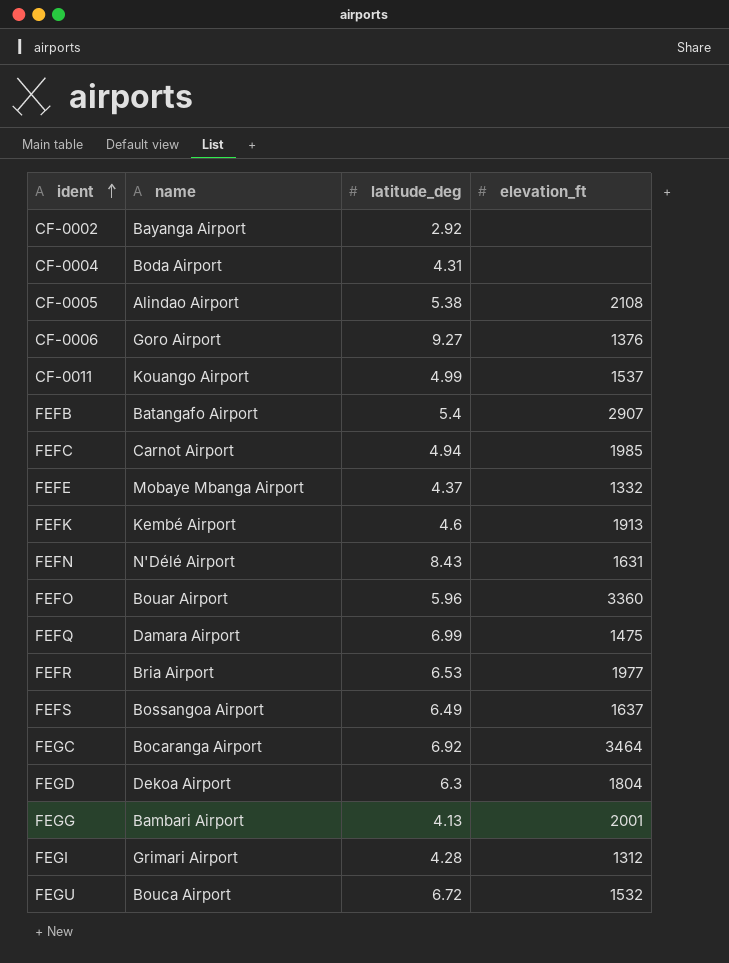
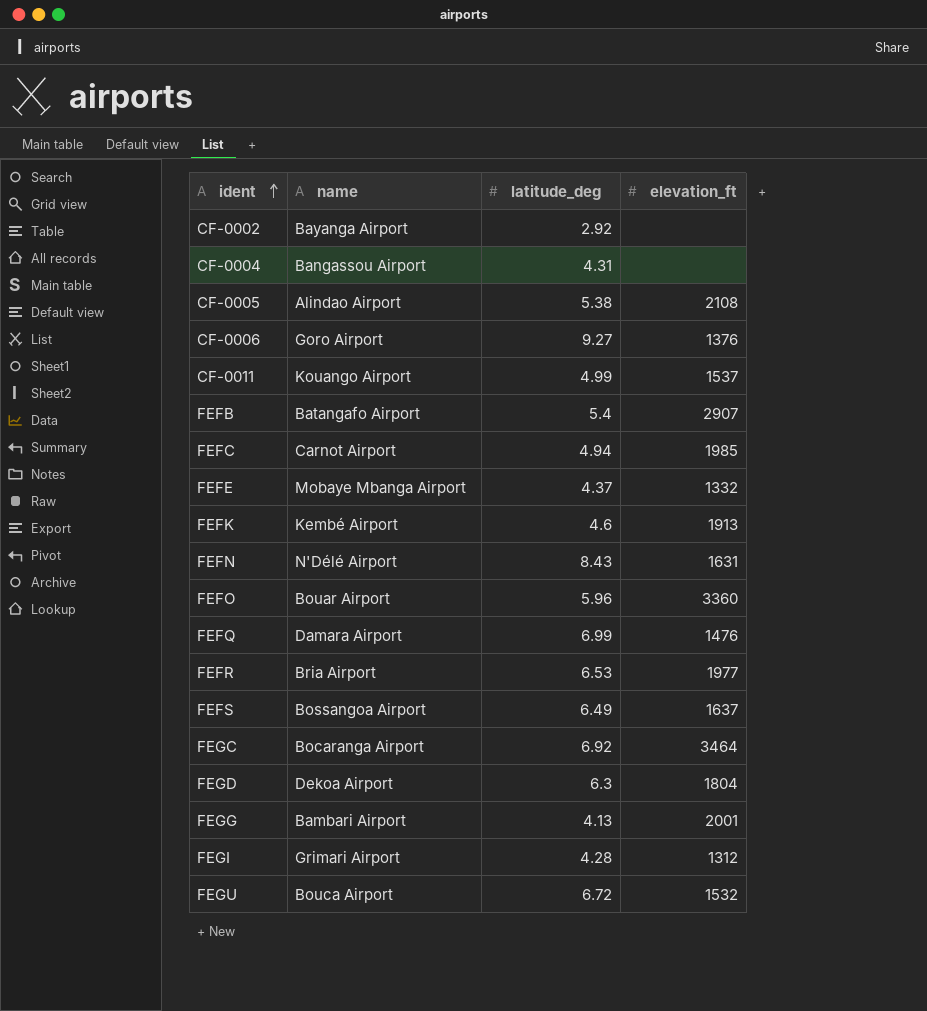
CF-0004 | name: Boda Airport -> Bangassou Airport
FEFQ | elevation_ft: 1475 -> 1476

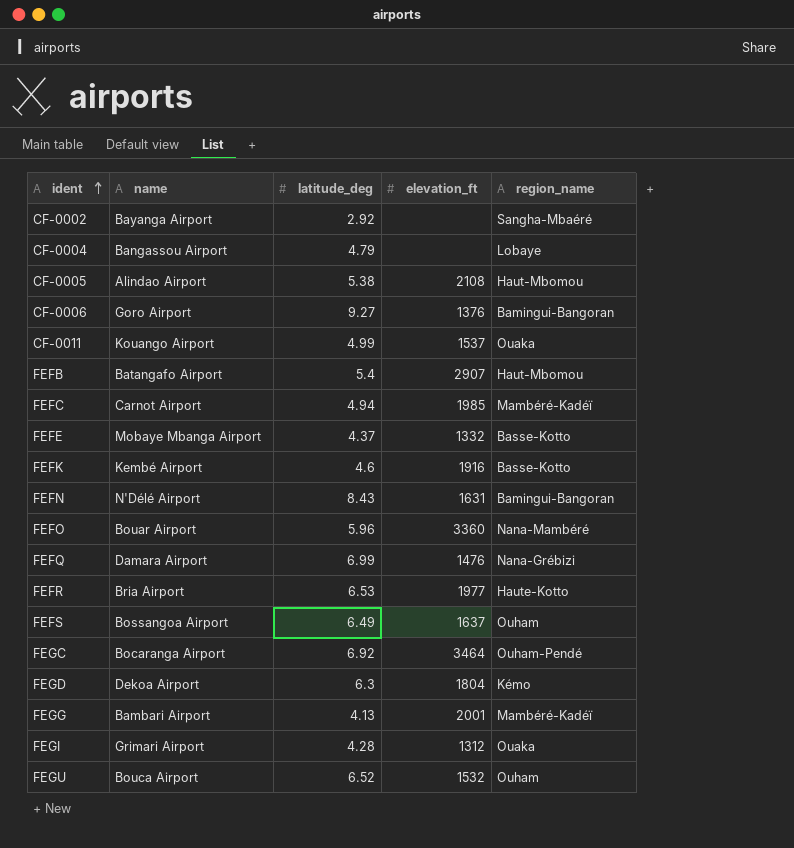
column region_name | position: none -> 5
CF-0004 | latitude_deg: 4.31 -> 4.79
FEFK | elevation_ft: 1913 -> 1916
FEGU | latitude_deg: 6.72 -> 6.52

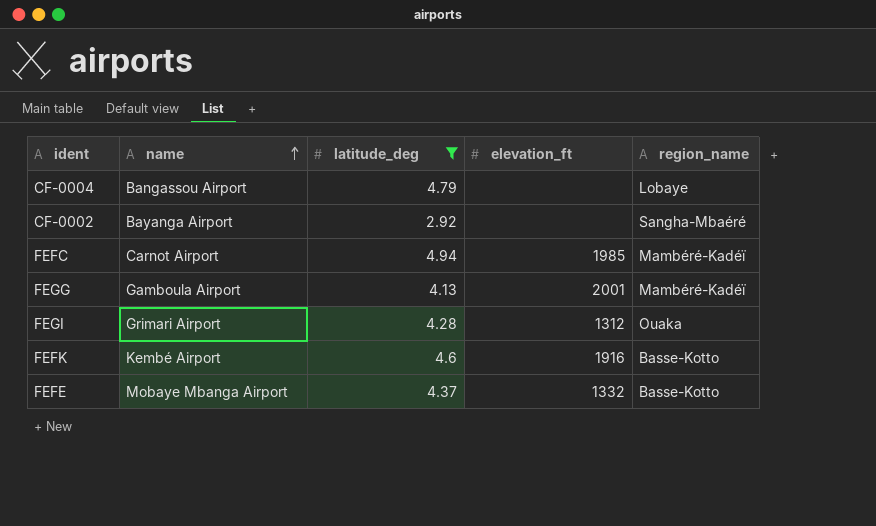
filter: none -> latitude_deg <= 4.94
row order: ident ascending -> name ascending
FEGG | name: Bambari Airport -> Gamboula Airport

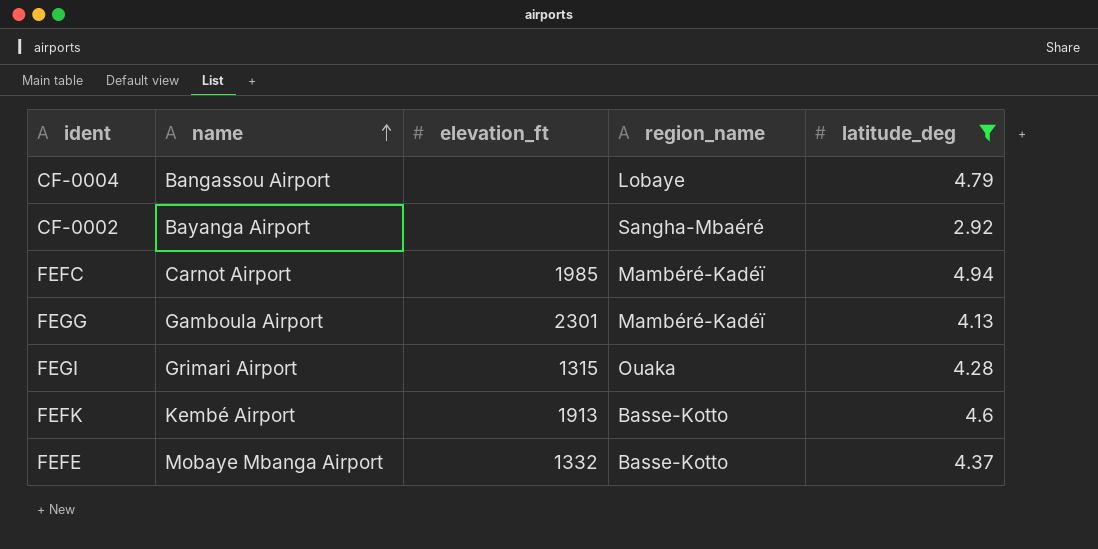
column latitude_deg | position: 3 -> 5
FEGG | elevation_ft: 2001 -> 2301
FEGI | elevation_ft: 1312 -> 1315
FEFK | elevation_ft: 1916 -> 1913

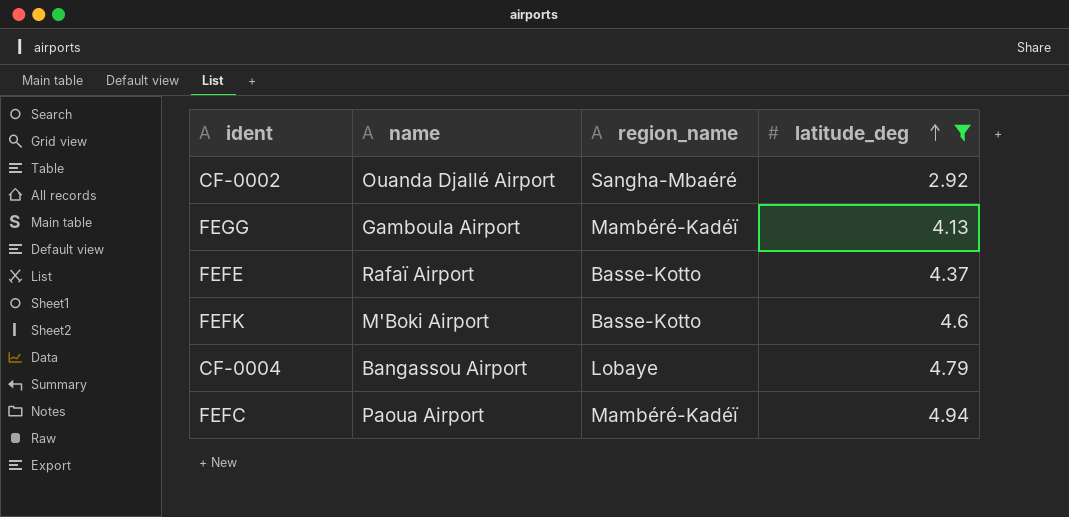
row order: name ascending -> latitude_deg ascending
column elevation_ft | position: 3 -> none
row FEGI: Grimari Airport | 1315 | Ouaka | 4.28 -> none
CF-0002 | name: Bayanga Airport -> Ouanda Djallé Airport
FEFE | name: Mobaye Mbanga Airport -> Rafaï Airport
FEFK | name: Kembé Airport -> M'Boki Airport
FEFC | name: Carnot Airport -> Paoua Airport

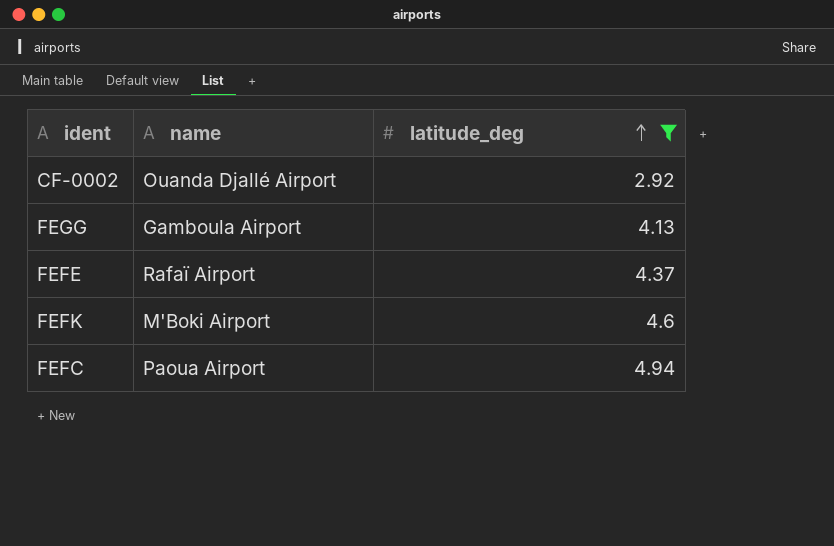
column region_name | position: 3 -> none
row CF-0004: Bangassou Airport | Lobaye | 4.79 -> none

